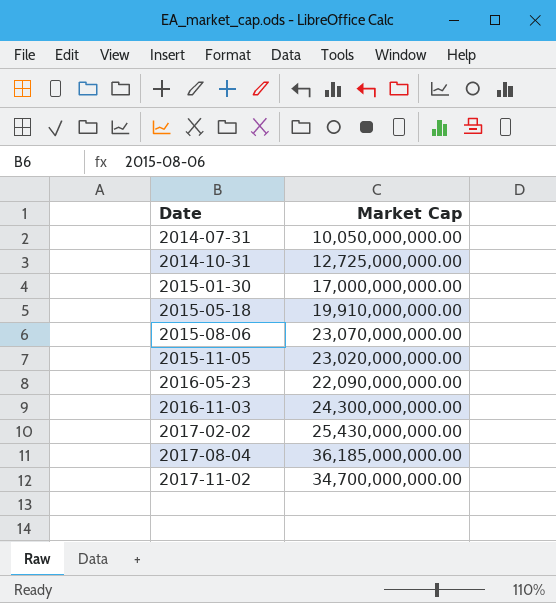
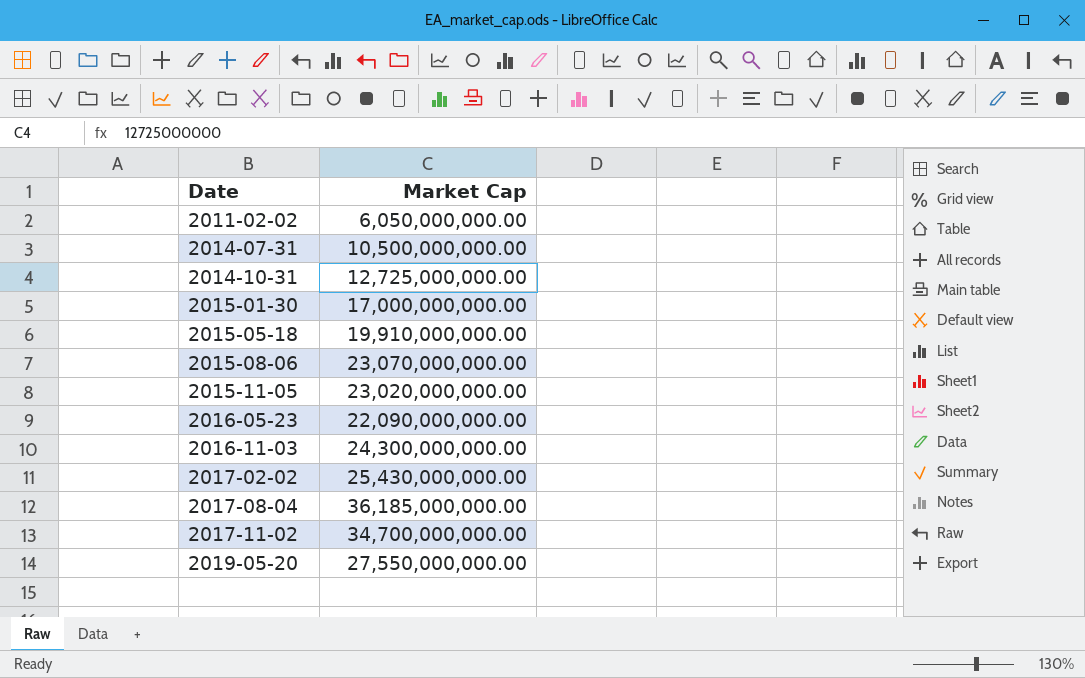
row 2011-02-02: none -> 6,050,000,000.00
2014-07-31 | Market Cap: 10,050,000,000.00 -> 10,500,000,000.00
row 2019-05-20: none -> 27,550,000,000.00

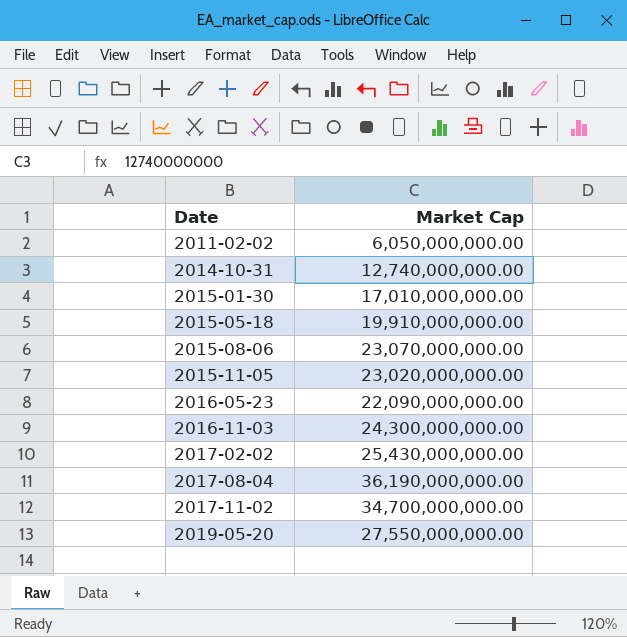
row 2014-07-31: 10,500,000,000.00 -> none
2014-10-31 | Market Cap: 12,725,000,000.00 -> 12,740,000,000.00
2015-01-30 | Market Cap: 17,000,000,000.00 -> 17,010,000,000.00
2017-08-04 | Market Cap: 36,185,000,000.00 -> 36,190,000,000.00

